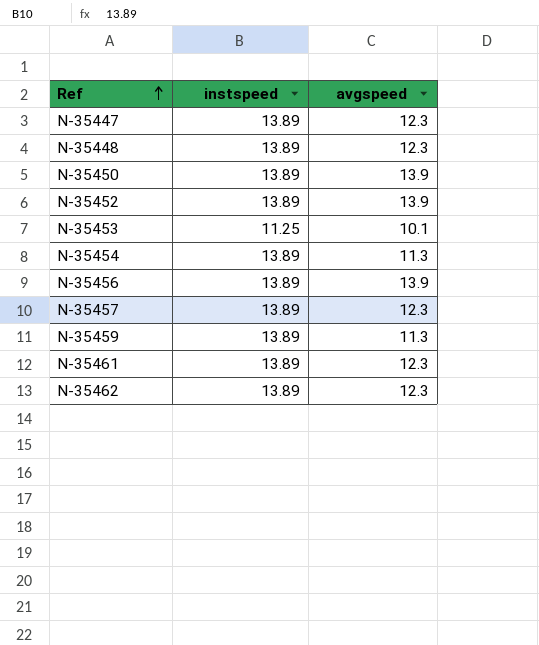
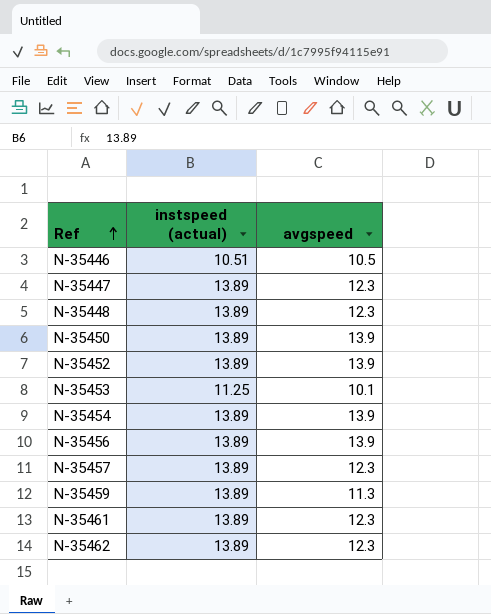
column name: instspeed -> instspeed (actual)
row N-35446: none -> 10.51 | 10.5
N-35454 | avgspeed: 11.3 -> 13.9

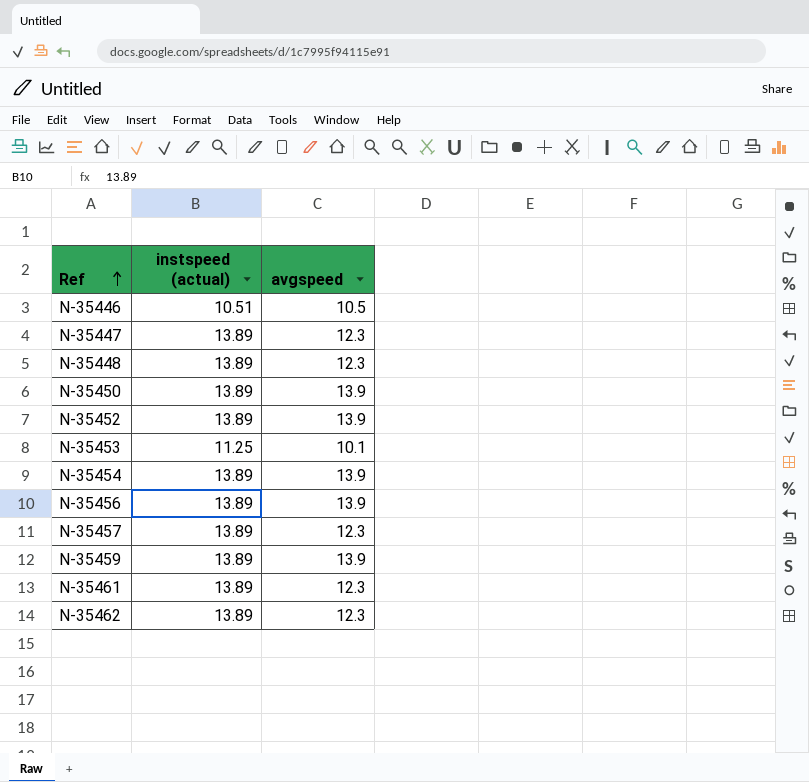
N-35459 | avgspeed: 11.3 -> 13.9

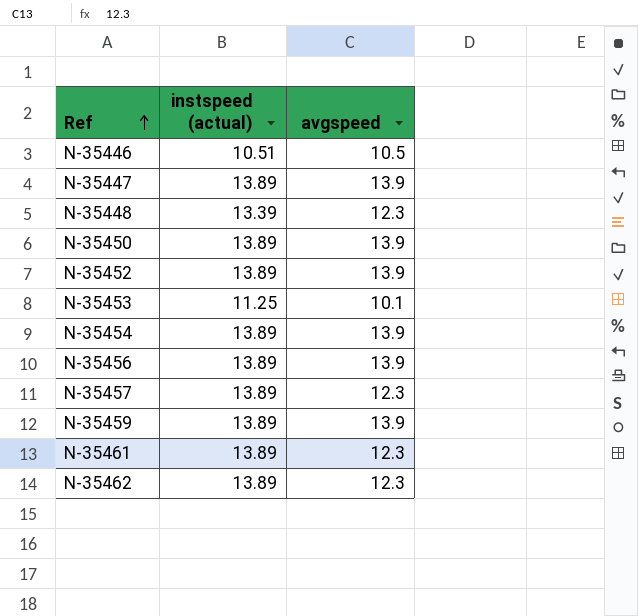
N-35447 | avgspeed: 12.3 -> 13.9
N-35448 | instspeed (actual): 13.89 -> 13.39

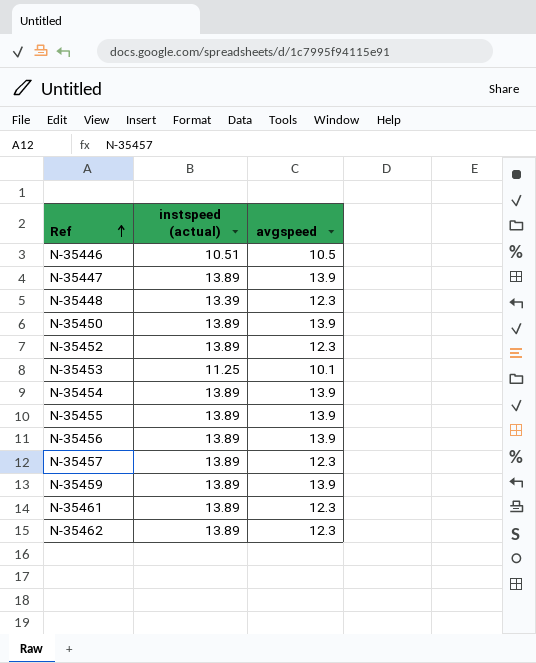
N-35452 | avgspeed: 13.9 -> 12.3
row N-35455: none -> 13.89 | 13.9

